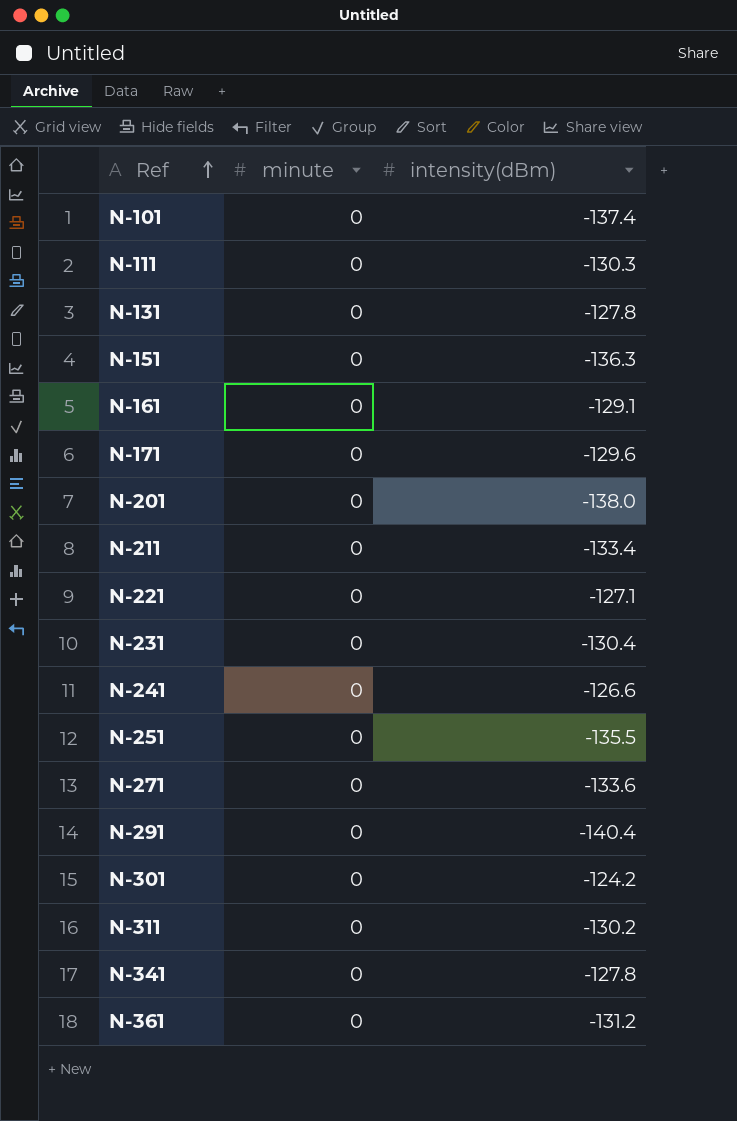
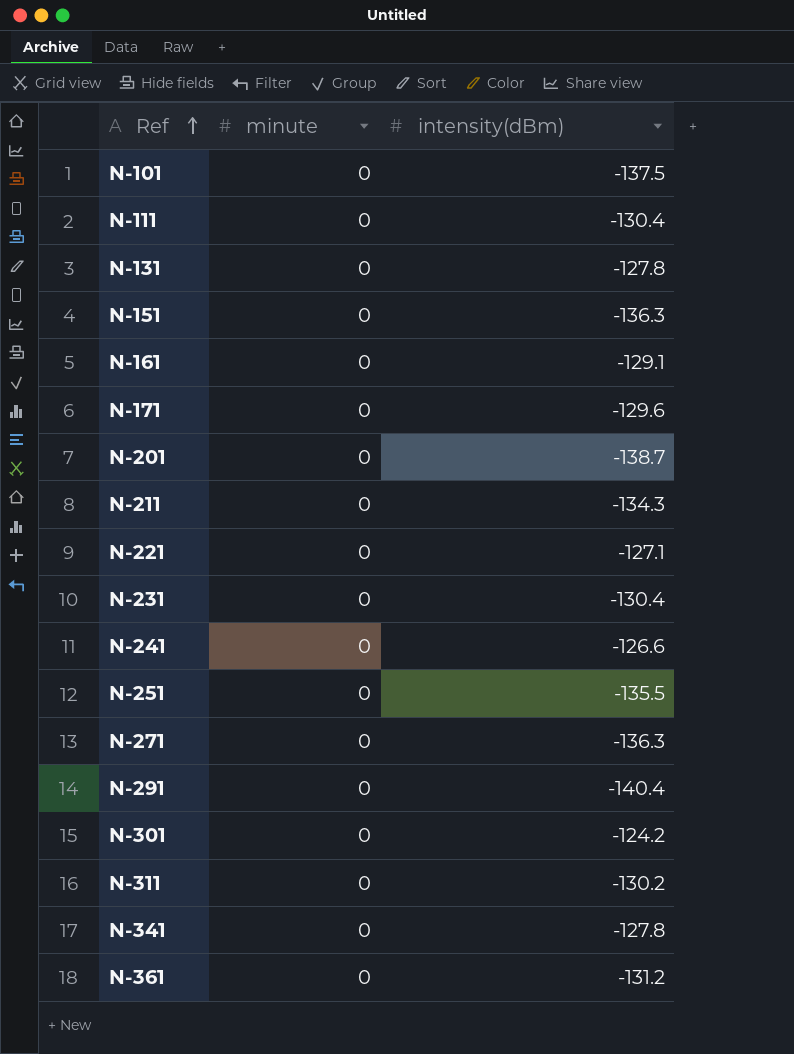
N-101 | intensity(dBm): -137.4 -> -137.5
N-111 | intensity(dBm): -130.3 -> -130.4
N-201 | intensity(dBm): -138.0 -> -138.7
N-211 | intensity(dBm): -133.4 -> -134.3
N-271 | intensity(dBm): -133.6 -> -136.3

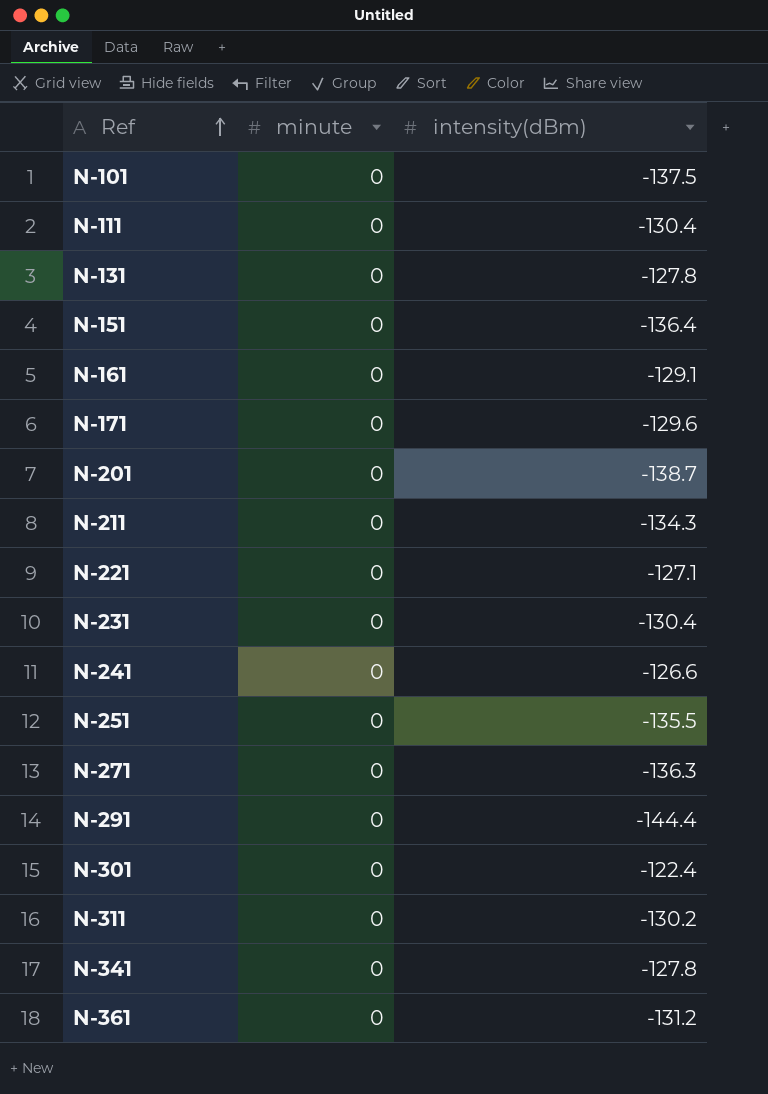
N-151 | intensity(dBm): -136.3 -> -136.4
N-291 | intensity(dBm): -140.4 -> -144.4
N-301 | intensity(dBm): -124.2 -> -122.4

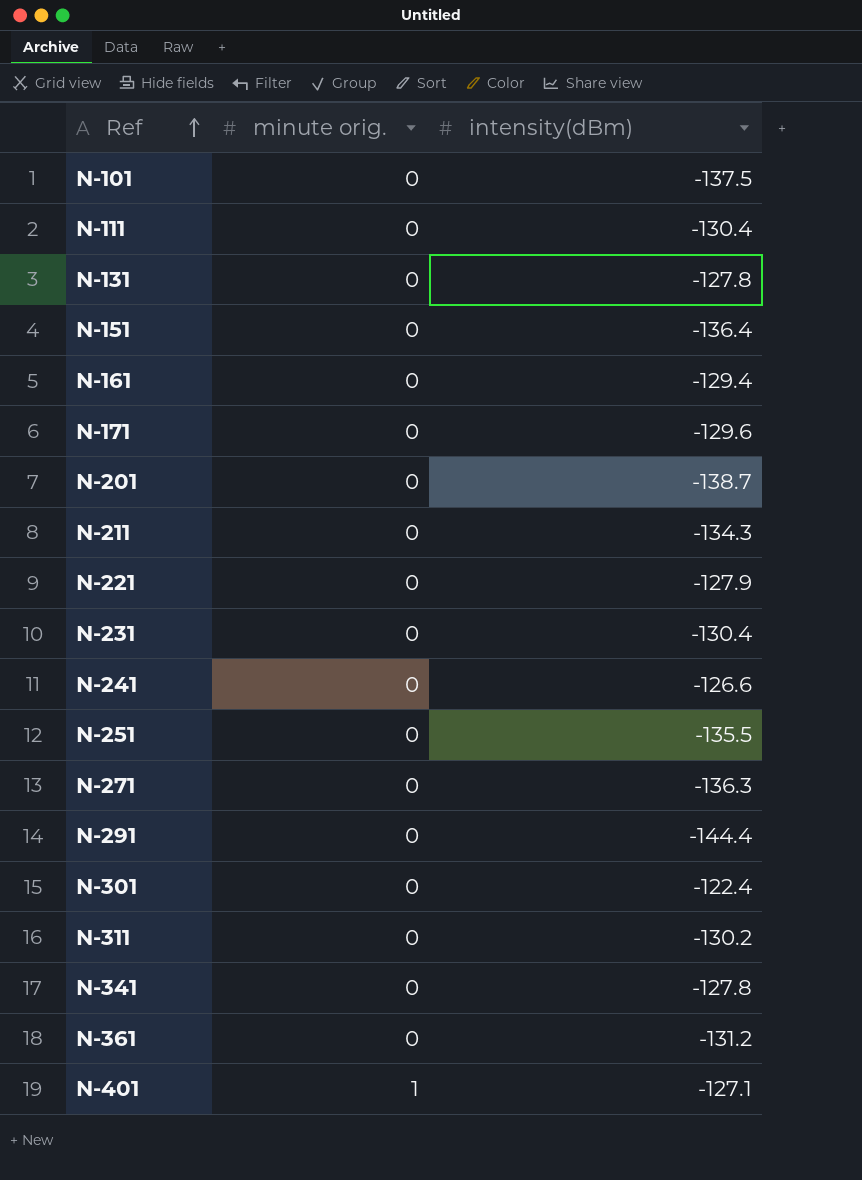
column name: minute -> minute orig.
N-161 | intensity(dBm): -129.1 -> -129.4
N-221 | intensity(dBm): -127.1 -> -127.9
row N-401: none -> 1 | -127.1

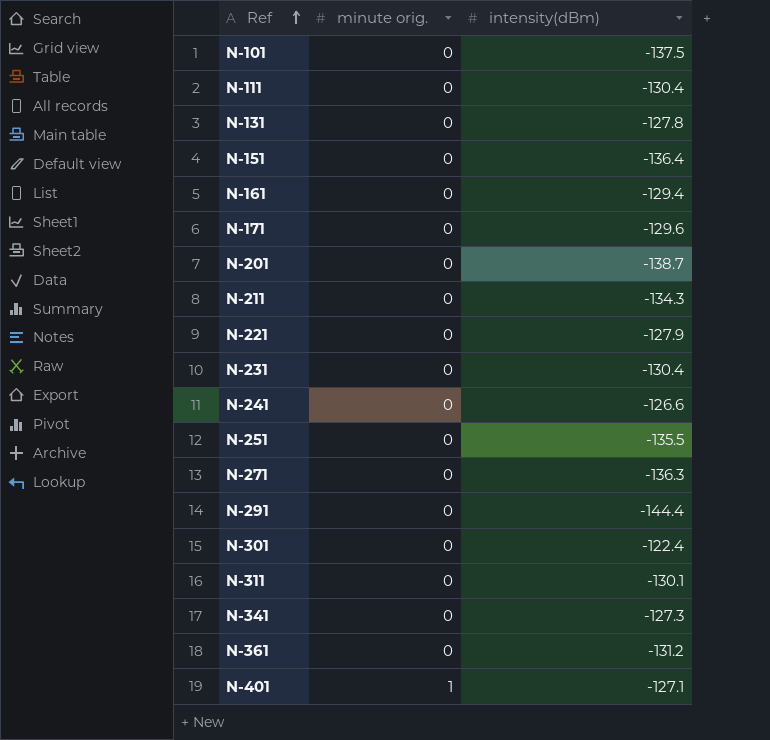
N-311 | intensity(dBm): -130.2 -> -130.1
N-341 | intensity(dBm): -127.8 -> -127.3

